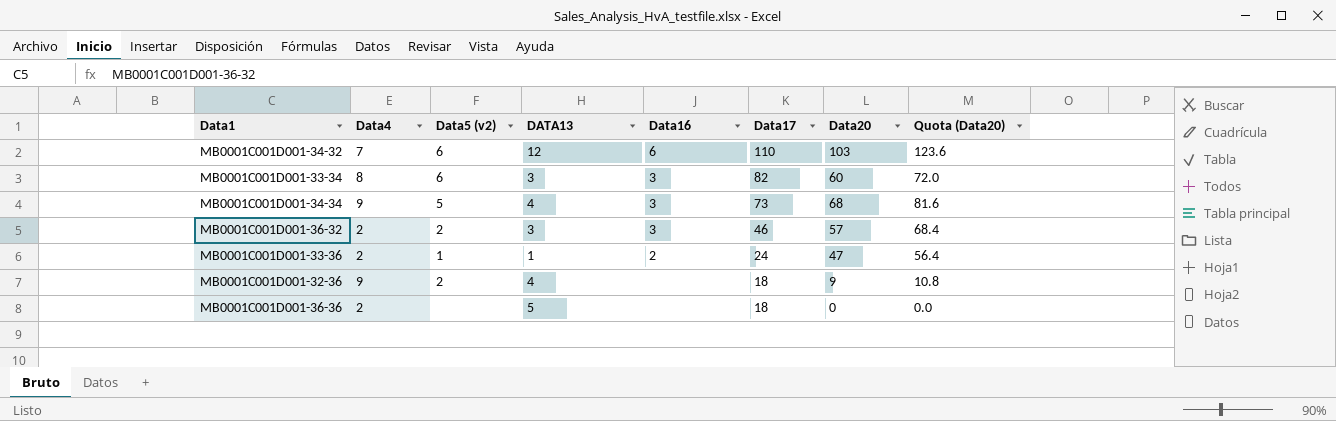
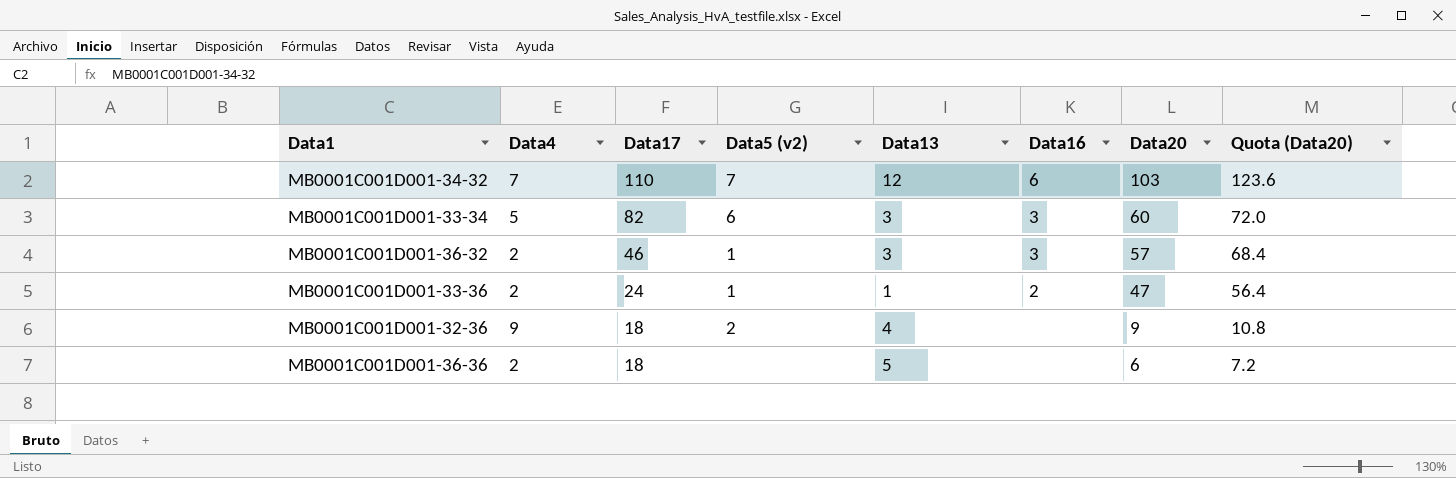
column Data17 | position: 6 -> 3
column name: DATA13 -> Data13
row MB0001C001D001-34-34: 9 | 5 | 4 | 3 | 73 | 68 | 81.6 -> none
MB0001C001D001-34-32 | Data5 (v2): 6 -> 7
MB0001C001D001-33-34 | Data4: 8 -> 5
MB0001C001D001-36-32 | Data5 (v2): 2 -> 1
MB0001C001D001-36-36 | Data20: 0 -> 6
MB0001C001D001-36-36 | Quota (Data20): 0.0 -> 7.2

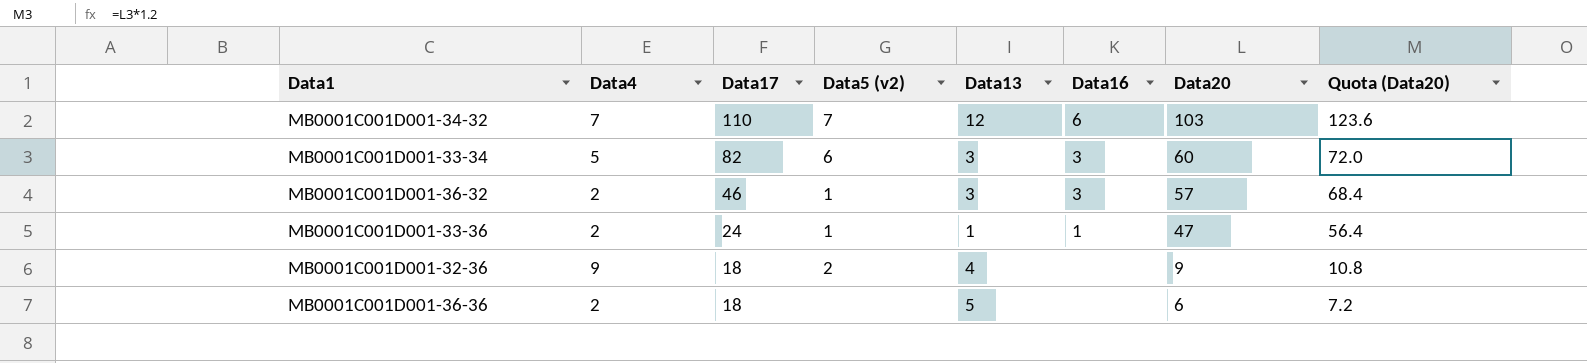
MB0001C001D001-33-36 | Data16: 2 -> 1

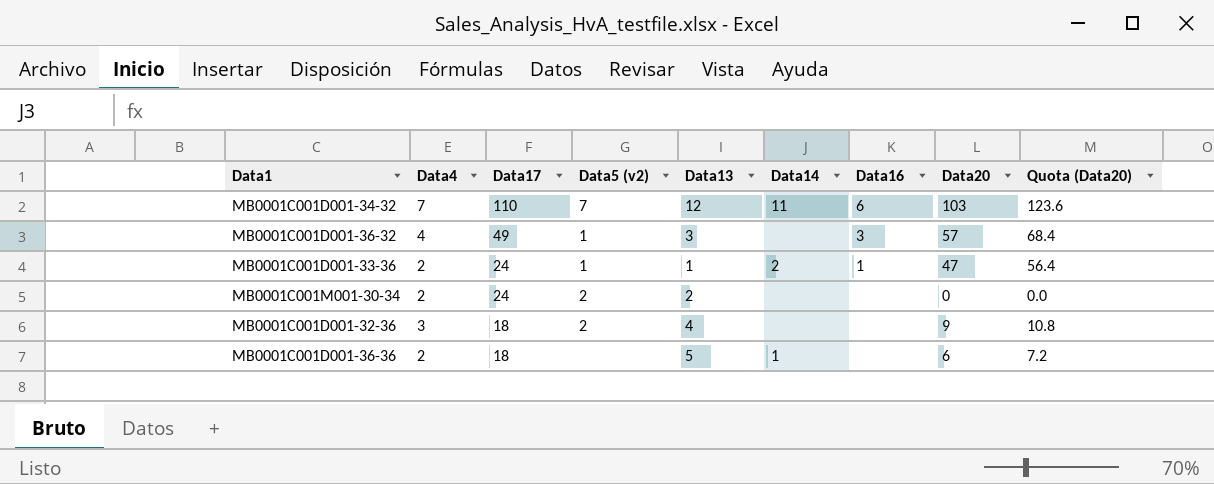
column Data14 | position: none -> 6
row MB0001C001D001-33-34: 5 | 82 | 6 | 3 | 3 | 60 | 72.0 -> none
MB0001C001D001-36-32 | Data4: 2 -> 4
MB0001C001D001-36-32 | Data17: 46 -> 49
row MB0001C001M001-30-34: none -> 2 | 24 | 2 | 2 | none | none | 0 | 0.0
MB0001C001D001-32-36 | Data4: 9 -> 3

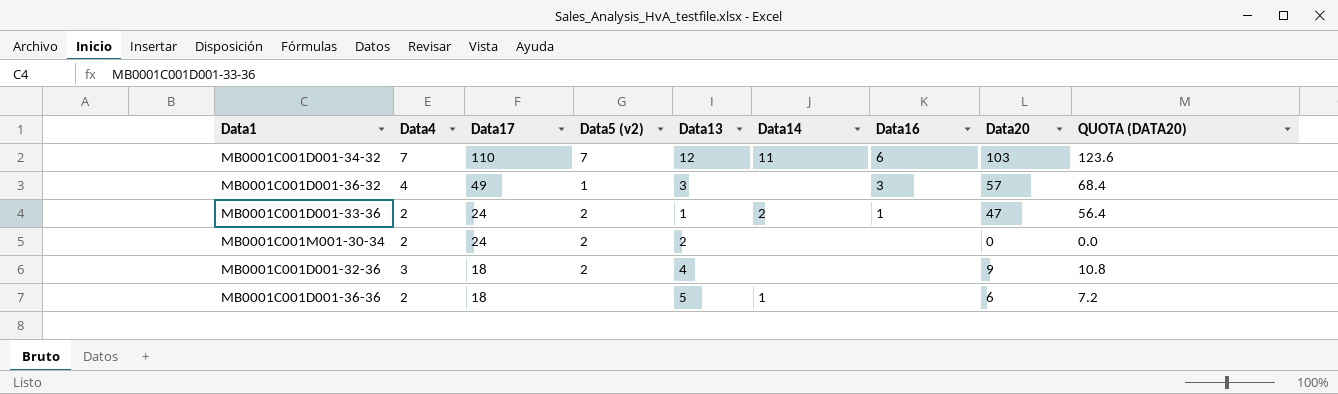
column name: Quota (Data20) -> QUOTA (DATA20)
MB0001C001D001-33-36 | Data5 (v2): 1 -> 2

